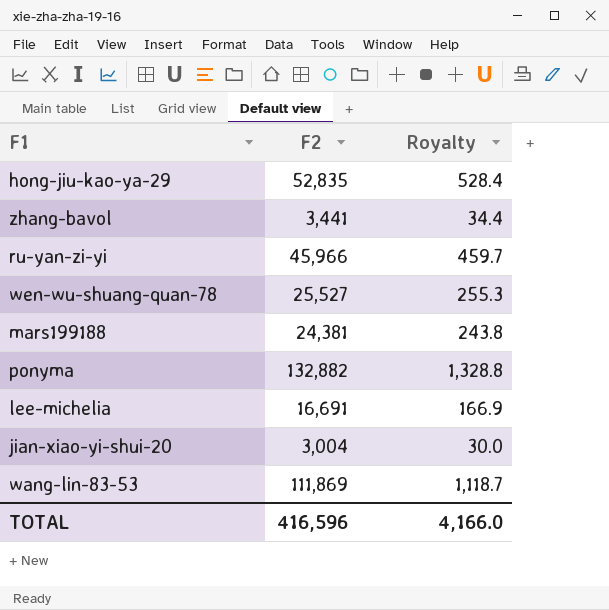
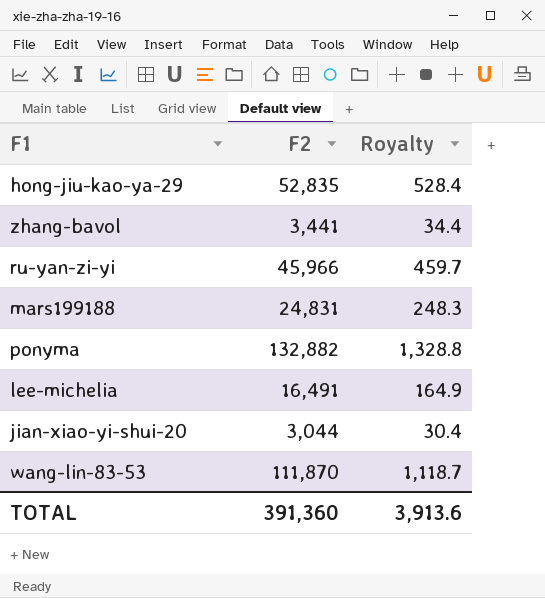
row wen-wu-shuang-quan-78: 25,527 | 255.3 -> none
mars199188 | F2: 24,381 -> 24,831
mars199188 | Royalty: 243.8 -> 248.3
lee-michelia | F2: 16,691 -> 16,491
lee-michelia | Royalty: 166.9 -> 164.9
jian-xiao-yi-shui-20 | F2: 3,004 -> 3,044
jian-xiao-yi-shui-20 | Royalty: 30.0 -> 30.4
wang-lin-83-53 | F2: 111,869 -> 111,870
TOTAL | F2: 416,596 -> 391,360
TOTAL | Royalty: 4,166.0 -> 3,913.6

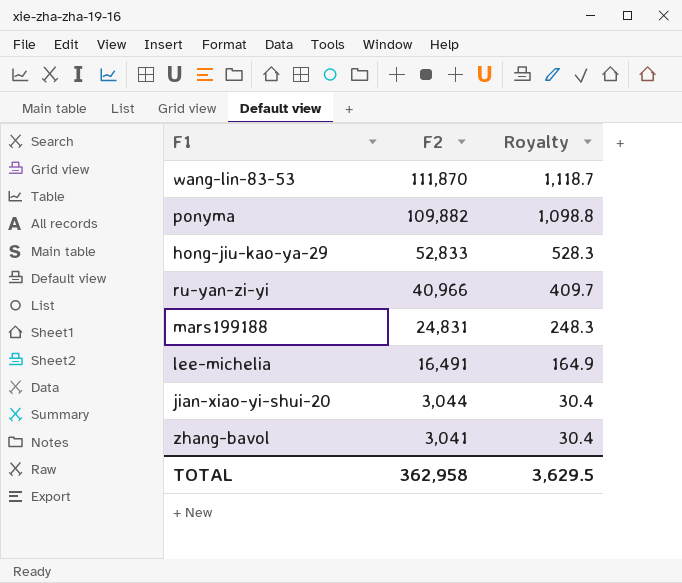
row order: none -> F2 descending
ponyma | F2: 132,882 -> 109,882
ponyma | Royalty: 1,328.8 -> 1,098.8
hong-jiu-kao-ya-29 | F2: 52,835 -> 52,833
hong-jiu-kao-ya-29 | Royalty: 528.4 -> 528.3
ru-yan-zi-yi | F2: 45,966 -> 40,966
ru-yan-zi-yi | Royalty: 459.7 -> 409.7
zhang-bavol | F2: 3,441 -> 3,041
zhang-bavol | Royalty: 34.4 -> 30.4
TOTAL | F2: 391,360 -> 362,958
TOTAL | Royalty: 3,913.6 -> 3,629.5

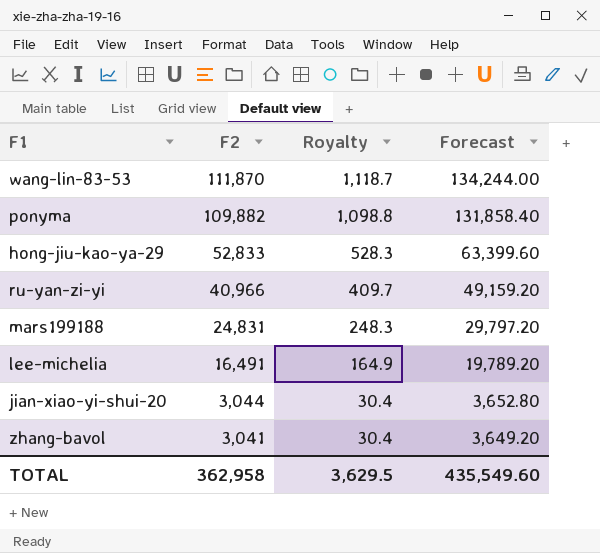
column Forecast | formula: none -> [F2] * 1.2

